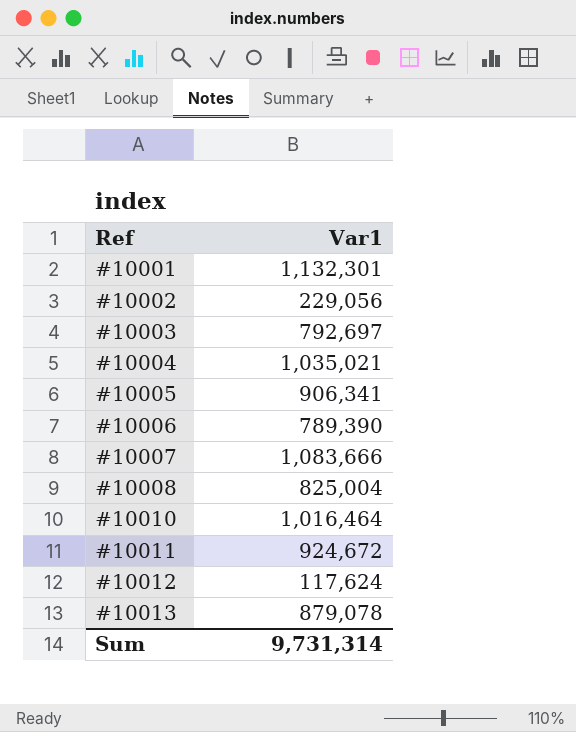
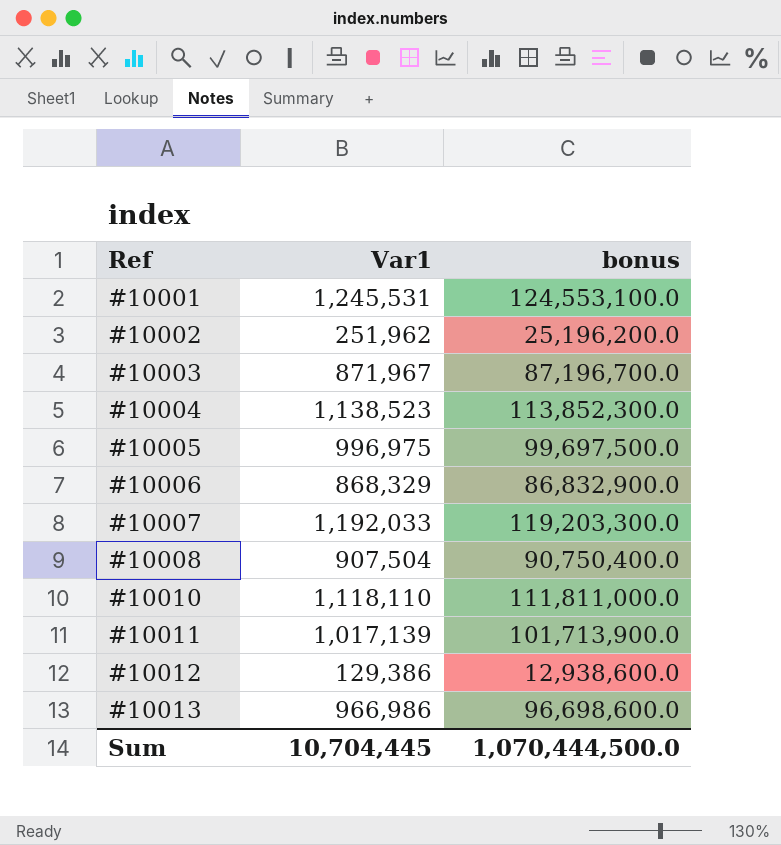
column bonus | formula: none -> [Var1] * 100
#10001 | Var1: 1,132,301 -> 1,245,531
#10002 | Var1: 229,056 -> 251,962
#10003 | Var1: 792,697 -> 871,967
#10004 | Var1: 1,035,021 -> 1,138,523
#10005 | Var1: 906,341 -> 996,975
#10006 | Var1: 789,390 -> 868,329
#10007 | Var1: 1,083,666 -> 1,192,033
#10008 | Var1: 825,004 -> 907,504
#10010 | Var1: 1,016,464 -> 1,118,110
#10011 | Var1: 924,672 -> 1,017,139
#10012 | Var1: 117,624 -> 129,386
#10013 | Var1: 879,078 -> 966,986
Sum | Var1: 9,731,314 -> 10,704,445

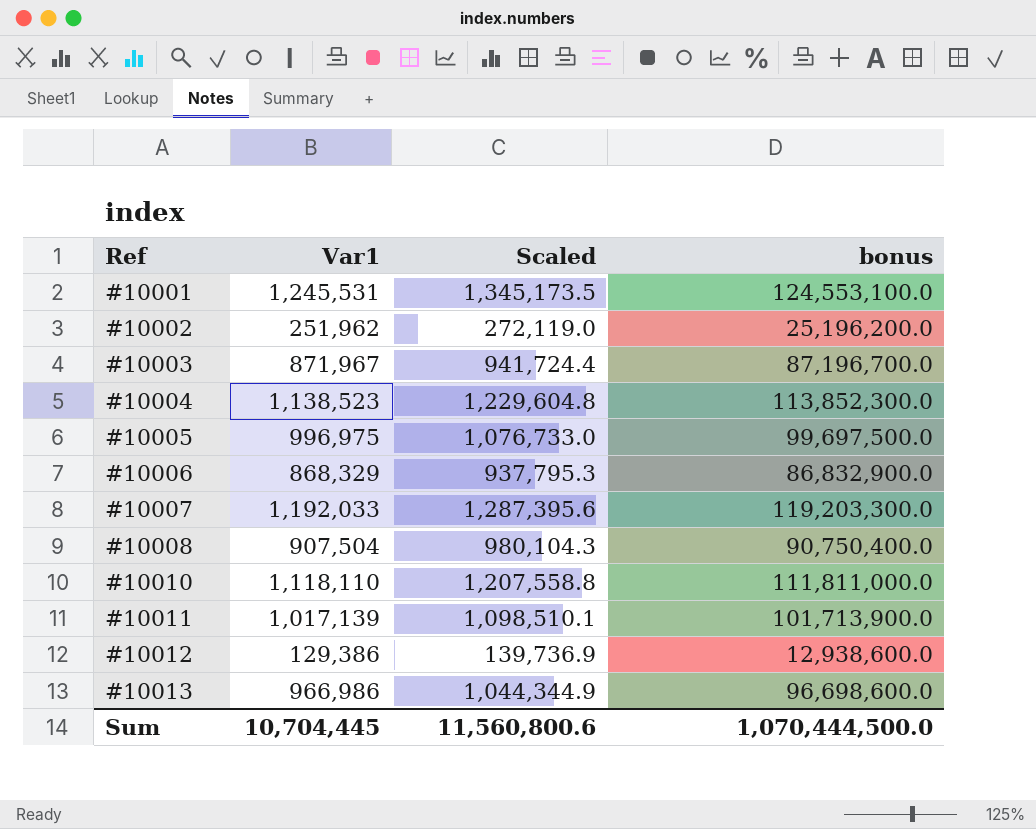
column Scaled | formula: none -> [Var1] * 1.08

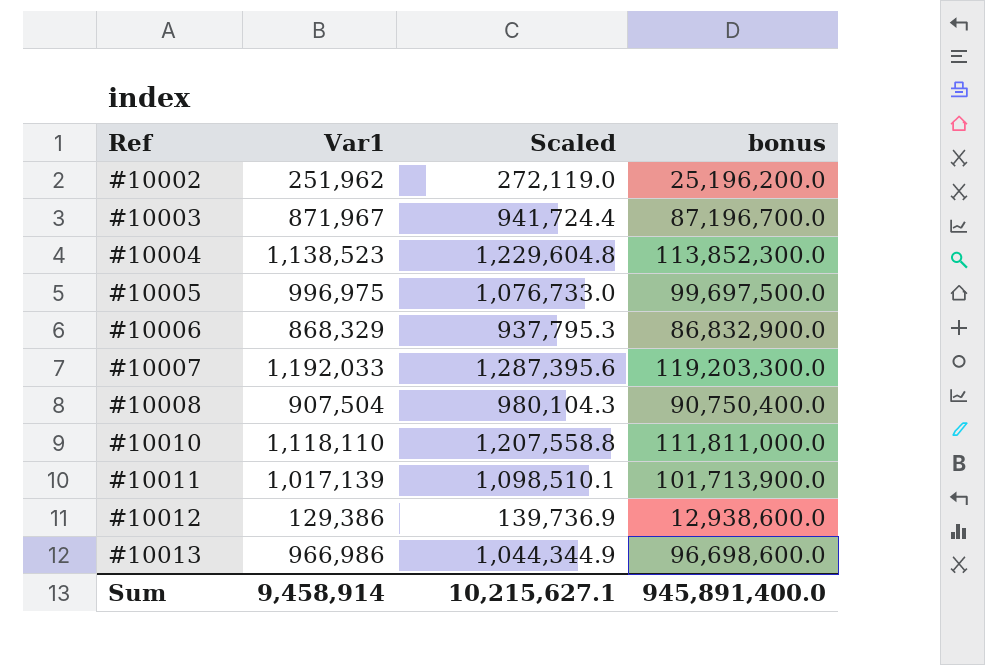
row #10001: 1,245,531 | 1,345,173.5 | 124,553,100.0 -> none
Sum | Var1: 10,704,445 -> 9,458,914
Sum | Scaled: 11,560,800.6 -> 10,215,627.1
Sum | bonus: 1,070,444,500.0 -> 945,891,400.0

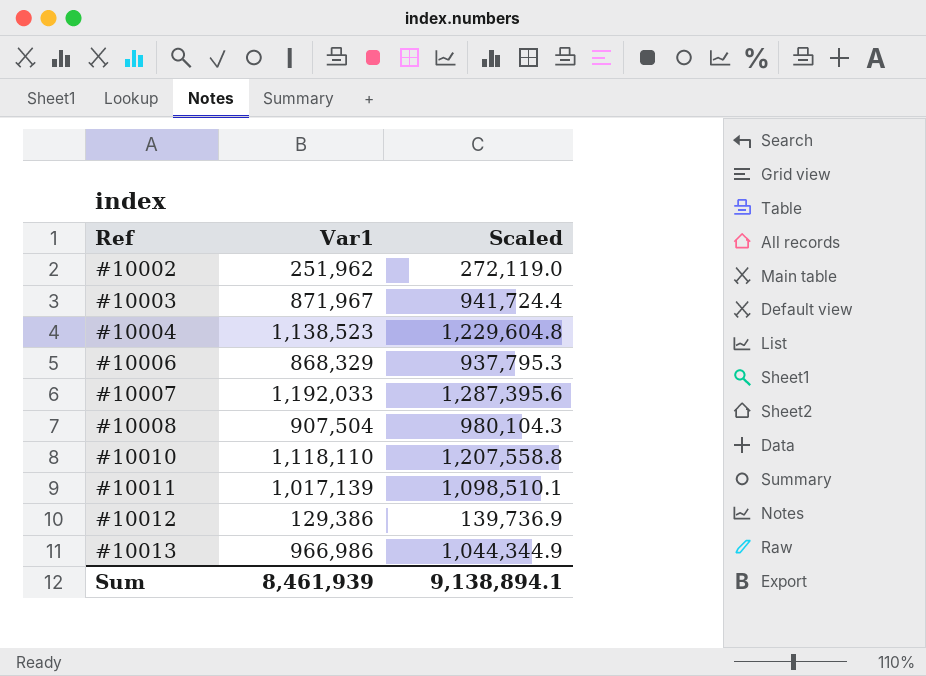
column bonus | formula: [Var1] * 100 -> none
row #10005: 996,975 | 1,076,733.0 | 99,697,500.0 -> none
Sum | Var1: 9,458,914 -> 8,461,939
Sum | Scaled: 10,215,627.1 -> 9,138,894.1

